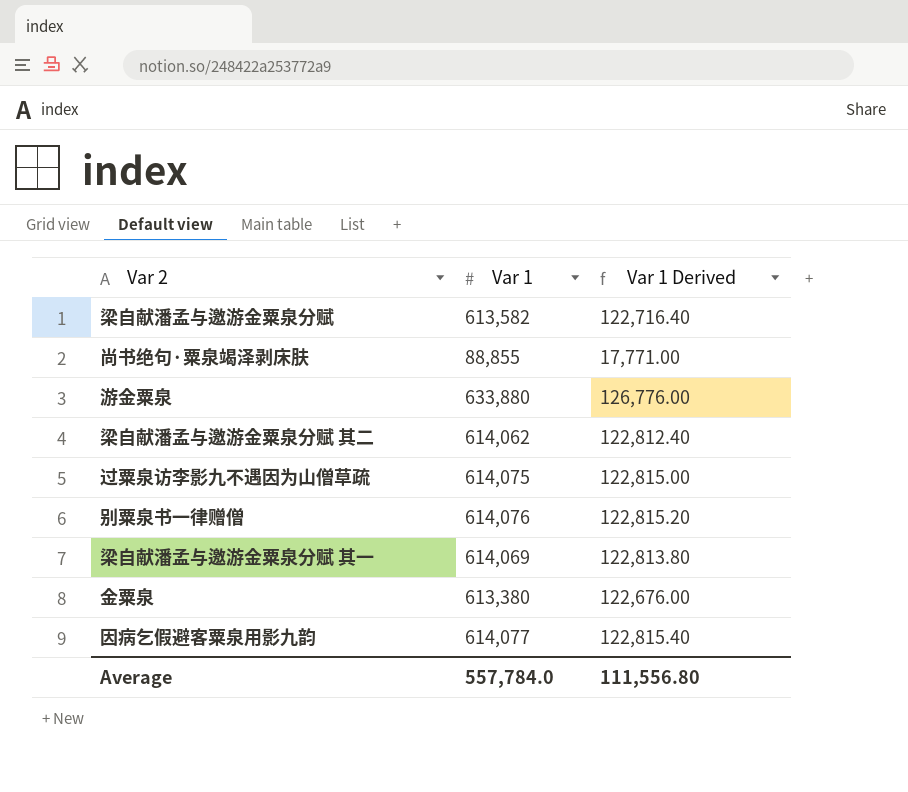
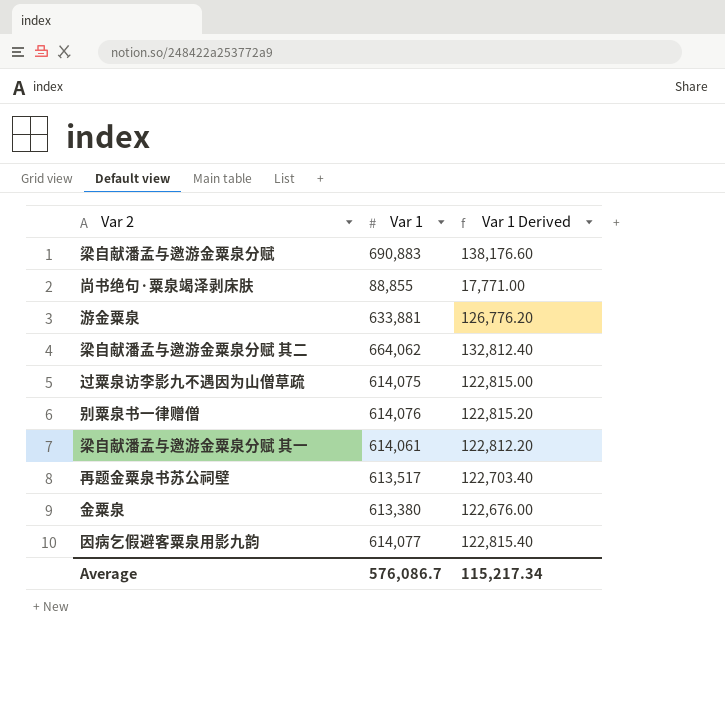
梁自献潘孟与邀游金粟泉分赋 | Var 1: 613,582 -> 690,883
梁自献潘孟与邀游金粟泉分赋 | Var 1 Derived: 122,716.40 -> 138,176.60
游金粟泉 | Var 1: 633,880 -> 633,881
游金粟泉 | Var 1 Derived: 126,776.00 -> 126,776.20
梁自献潘孟与邀游金粟泉分赋 其二 | Var 1: 614,062 -> 664,062
梁自献潘孟与邀游金粟泉分赋 其二 | Var 1 Derived: 122,812.40 -> 132,812.40
梁自献潘孟与邀游金粟泉分赋 其一 | Var 1: 614,069 -> 614,061
梁自献潘孟与邀游金粟泉分赋 其一 | Var 1 Derived: 122,813.80 -> 122,812.20
row 再题金粟泉书苏公祠壁: none -> 613,517 | 122,703.40
Average | Var 1: 557,784.0 -> 576,086.7
Average | Var 1 Derived: 111,556.80 -> 115,217.34

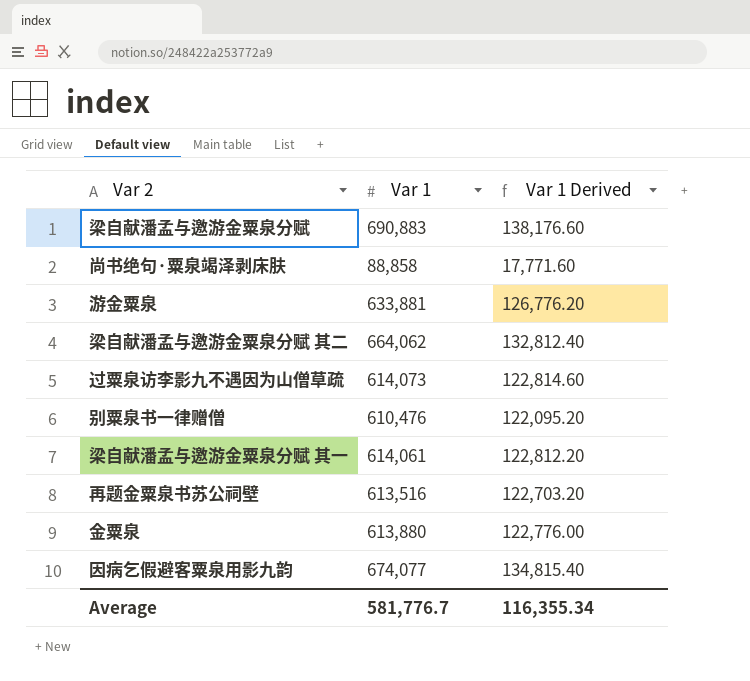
尚书绝句·粟泉竭泽剥床肤 | Var 1: 88,855 -> 88,858
尚书绝句·粟泉竭泽剥床肤 | Var 1 Derived: 17,771.00 -> 17,771.60
过粟泉访李影九不遇因为山僧草疏 | Var 1: 614,075 -> 614,073
过粟泉访李影九不遇因为山僧草疏 | Var 1 Derived: 122,815.00 -> 122,814.60
别粟泉书一律赠僧 | Var 1: 614,076 -> 610,476
别粟泉书一律赠僧 | Var 1 Derived: 122,815.20 -> 122,095.20
再题金粟泉书苏公祠壁 | Var 1: 613,517 -> 613,516
再题金粟泉书苏公祠壁 | Var 1 Derived: 122,703.40 -> 122,703.20
金粟泉 | Var 1: 613,380 -> 613,880
金粟泉 | Var 1 Derived: 122,676.00 -> 122,776.00
因病乞假避客粟泉用影九韵 | Var 1: 614,077 -> 674,077
因病乞假避客粟泉用影九韵 | Var 1 Derived: 122,815.40 -> 134,815.40
Average | Var 1: 576,086.7 -> 581,776.7
Average | Var 1 Derived: 115,217.34 -> 116,355.34

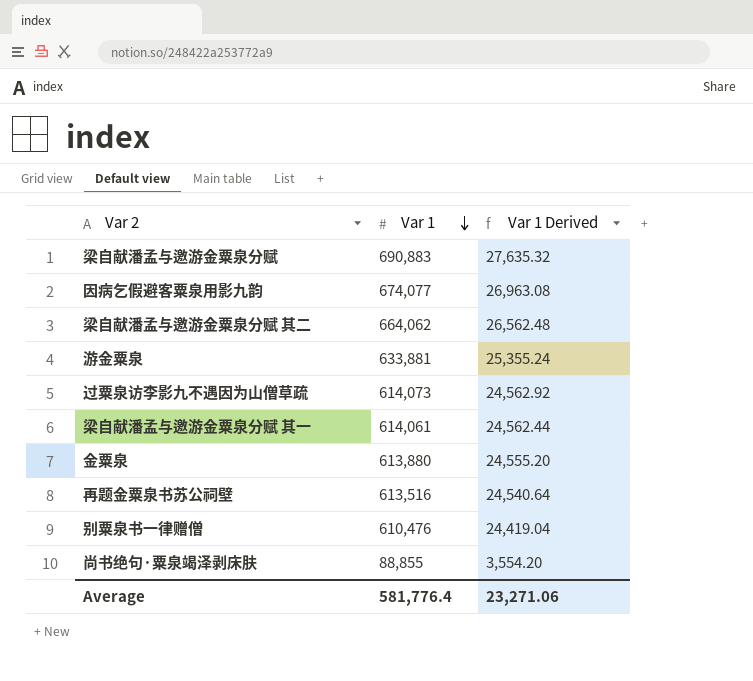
row order: none -> Var 1 descending
column Var 1 Derived | formula: [Var 1] * 0.2 -> [Var 1] * 0.04
尚书绝句·粟泉竭泽剥床肤 | Var 1: 88,858 -> 88,855
Average | Var 1: 581,776.7 -> 581,776.4
Average | Var 1 Derived: 116,355.34 -> 23,271.06

